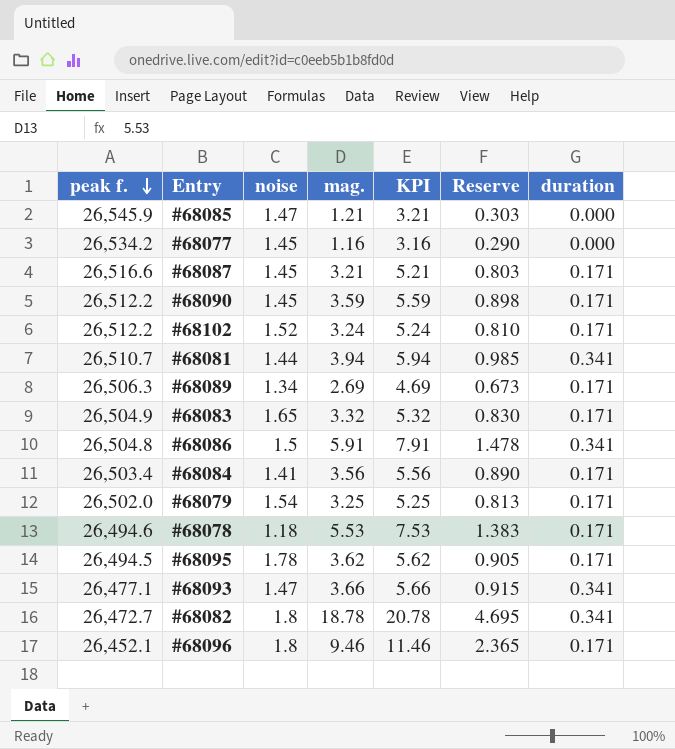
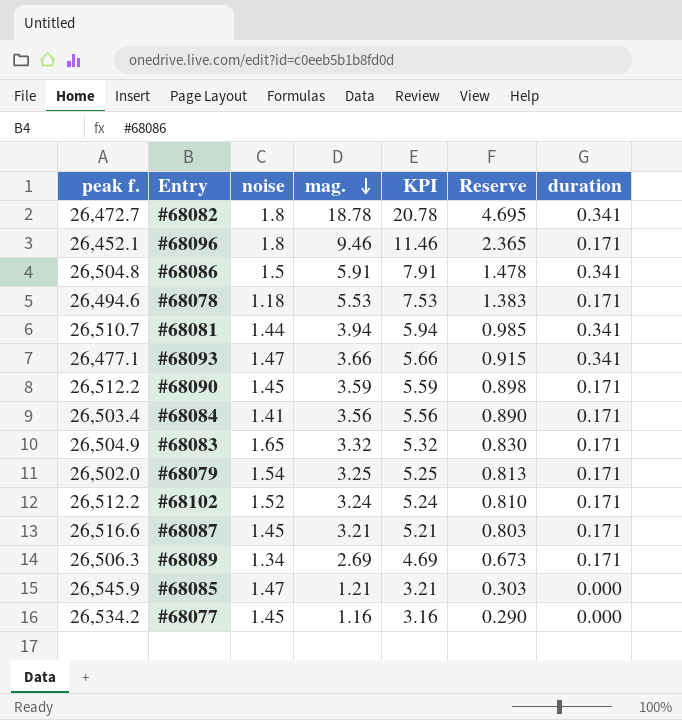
row order: peak f. descending -> mag. descending
row #68095: 26,494.5 | 1.78 | 3.62 | 5.62 | 0.905 | 0.171 -> none

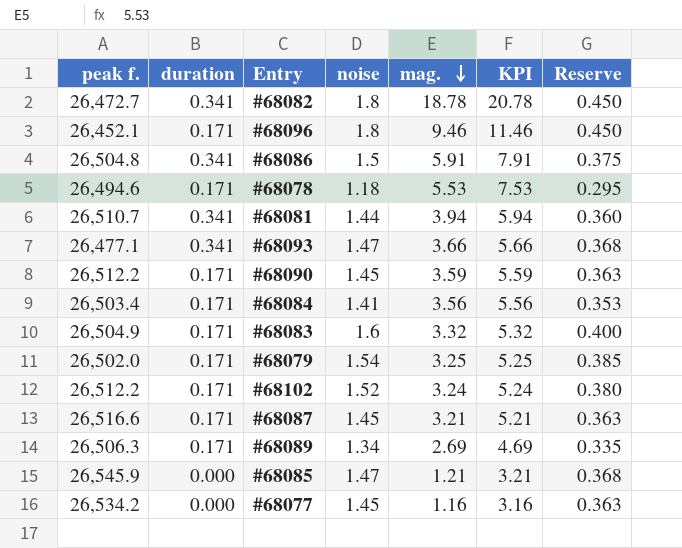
column duration | position: 7 -> 2
column Reserve | formula: [mag.] * 0.25 -> [noise] * 0.25
#68083 | noise: 1.65 -> 1.6

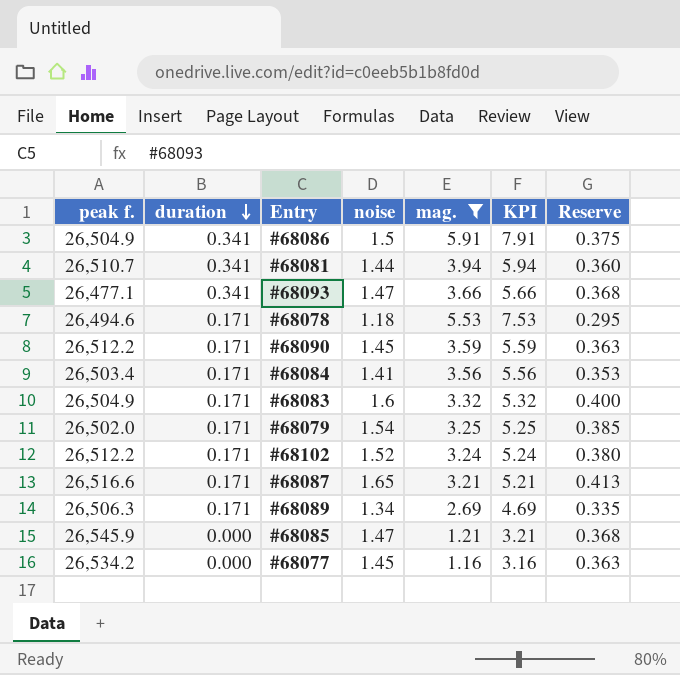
filter: none -> mag. <= 5.91
row order: mag. descending -> duration descending
#68086 | peak f.: 26,504.8 -> 26,504.9
#68087 | noise: 1.45 -> 1.65
#68087 | Reserve: 0.363 -> 0.413

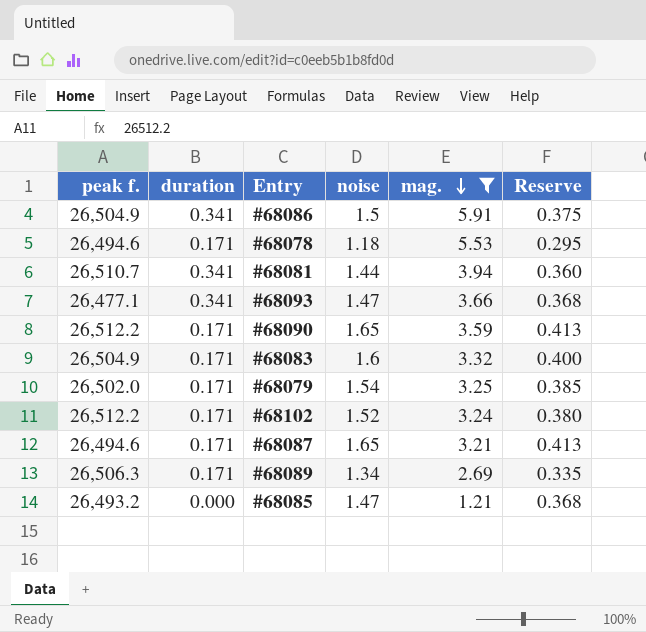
row order: duration descending -> mag. descending
column KPI | formula: [mag.] + 2 -> none
row #68084: 26,503.4 | 0.171 | 1.41 | 3.56 | 5.56 | 0.353 -> none
row #68077: 26,534.2 | 0.000 | 1.45 | 1.16 | 3.16 | 0.363 -> none
#68090 | noise: 1.45 -> 1.65
#68090 | Reserve: 0.363 -> 0.413
#68087 | peak f.: 26,516.6 -> 26,494.6
#68085 | peak f.: 26,545.9 -> 26,493.2

